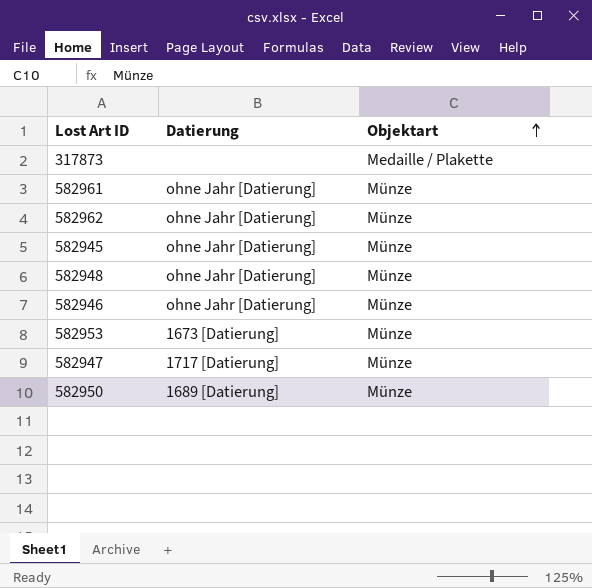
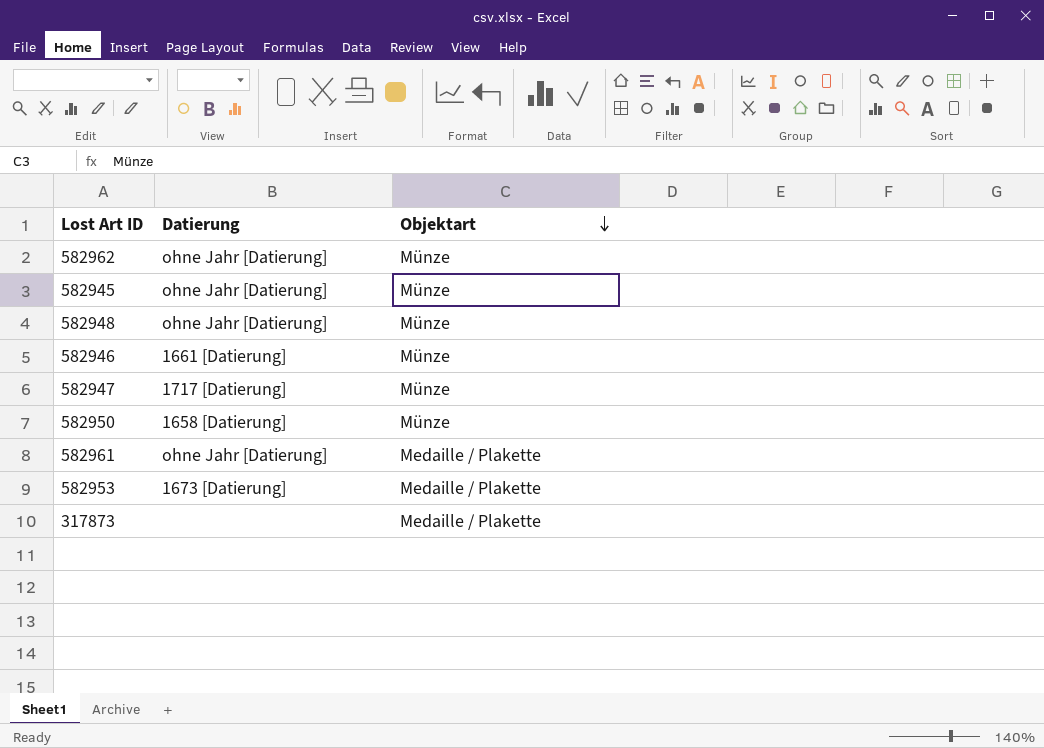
row order: Objektart ascending -> Objektart descending
582946 | Datierung: ohne Jahr [Datierung] -> 1661 [Datierung]
582950 | Datierung: 1689 [Datierung] -> 1658 [Datierung]
582961 | Objektart: Münze -> Medaille / Plakette
582953 | Objektart: Münze -> Medaille / Plakette

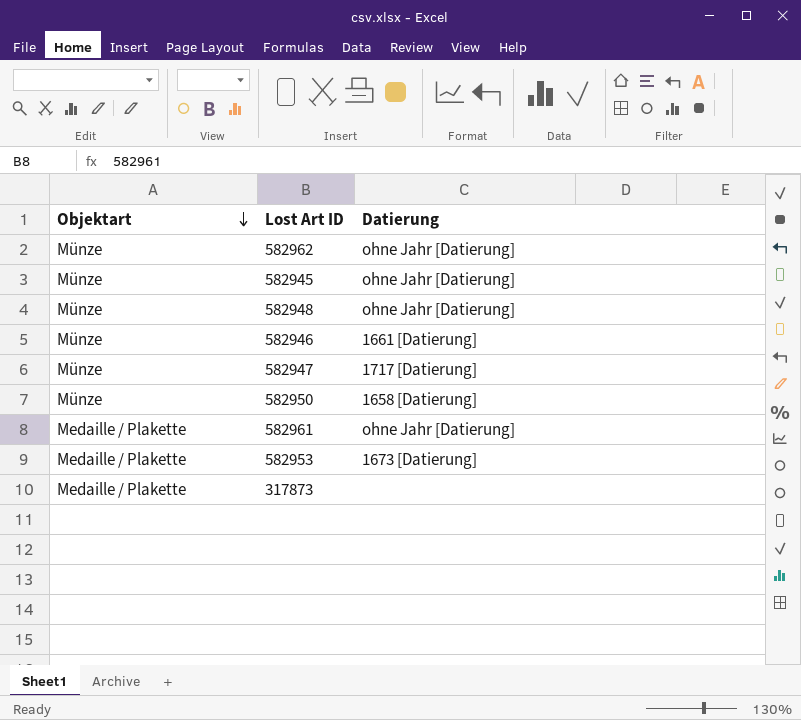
column Objektart | position: 3 -> 1

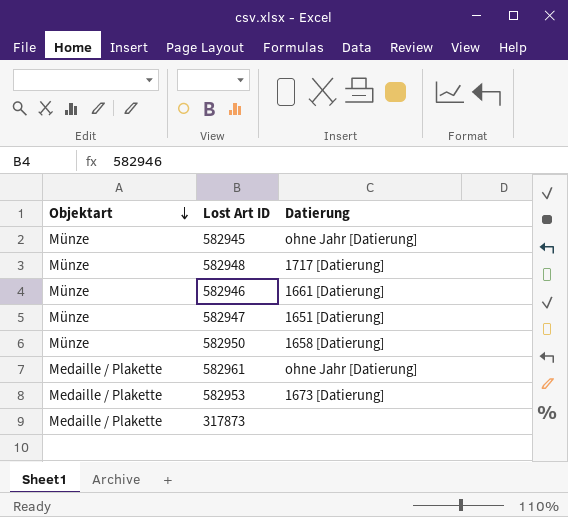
row 582962: Münze | ohne Jahr [Datierung] -> none
582948 | Datierung: ohne Jahr [Datierung] -> 1717 [Datierung]
582947 | Datierung: 1717 [Datierung] -> 1651 [Datierung]

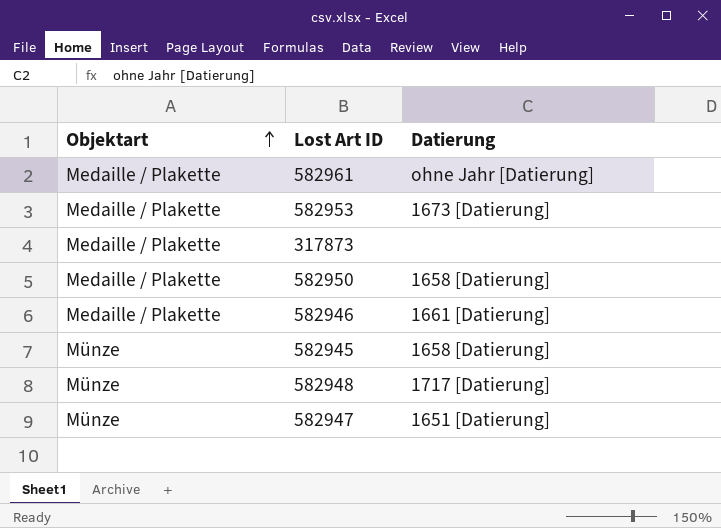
row order: Objektart descending -> Objektart ascending
582950 | Objektart: Münze -> Medaille / Plakette
582946 | Objektart: Münze -> Medaille / Plakette
582945 | Datierung: ohne Jahr [Datierung] -> 1658 [Datierung]

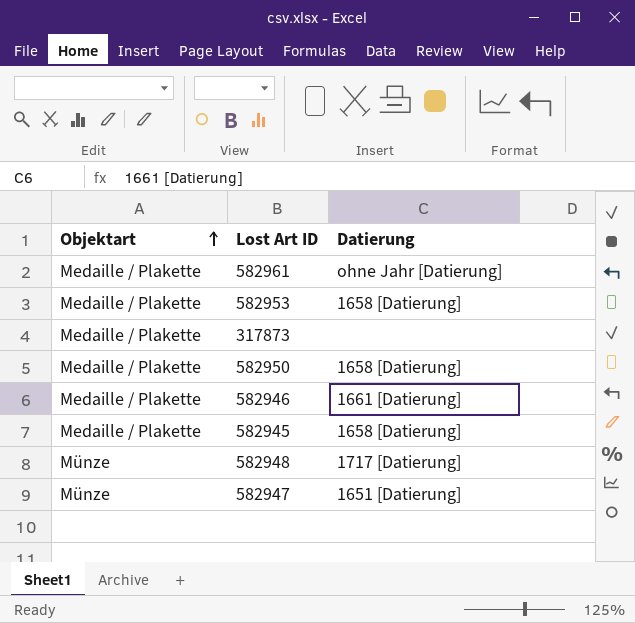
582953 | Datierung: 1673 [Datierung] -> 1658 [Datierung]
582945 | Objektart: Münze -> Medaille / Plakette

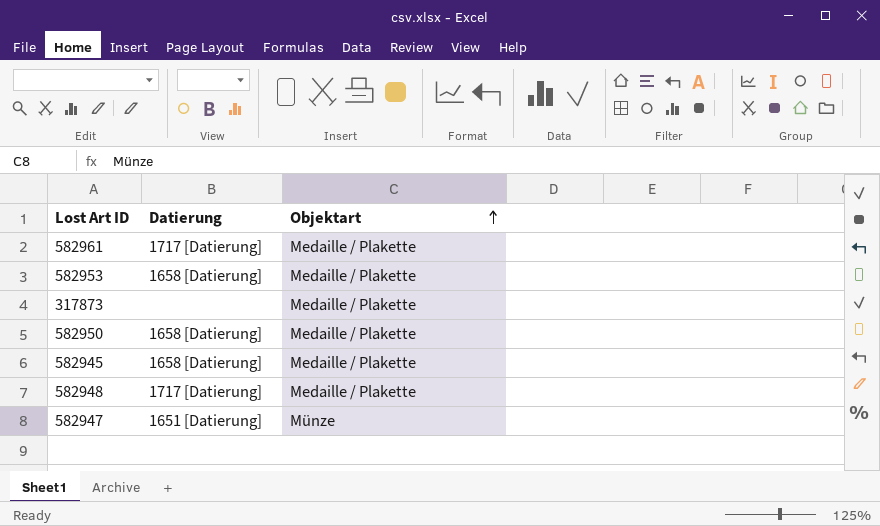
column Objektart | position: 1 -> 3
row 582946: Medaille / Plakette | 1661 [Datierung] -> none
582961 | Datierung: ohne Jahr [Datierung] -> 1717 [Datierung]
582948 | Objektart: Münze -> Medaille / Plakette

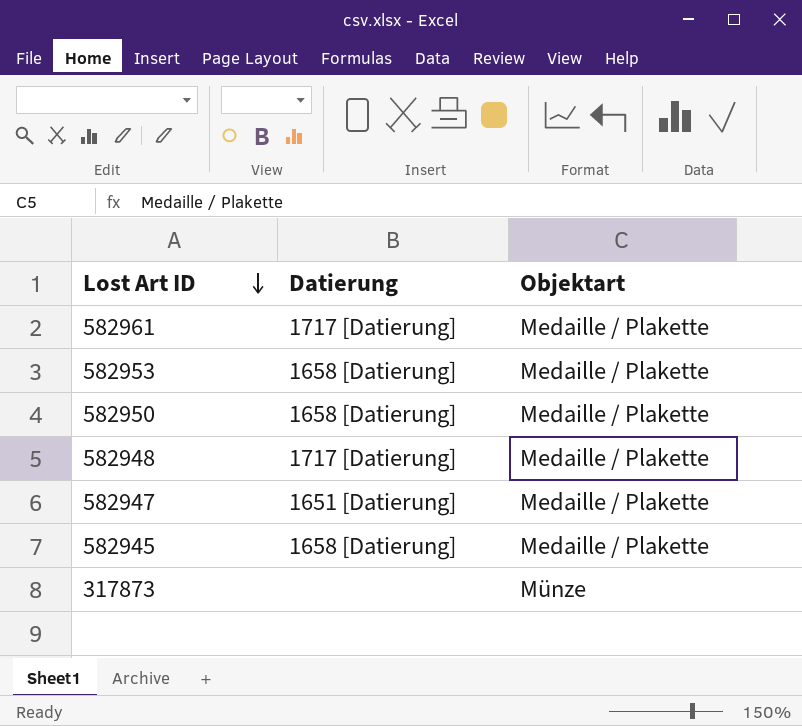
row order: Objektart ascending -> Lost Art ID descending
582947 | Objektart: Münze -> Medaille / Plakette
317873 | Objektart: Medaille / Plakette -> Münze

